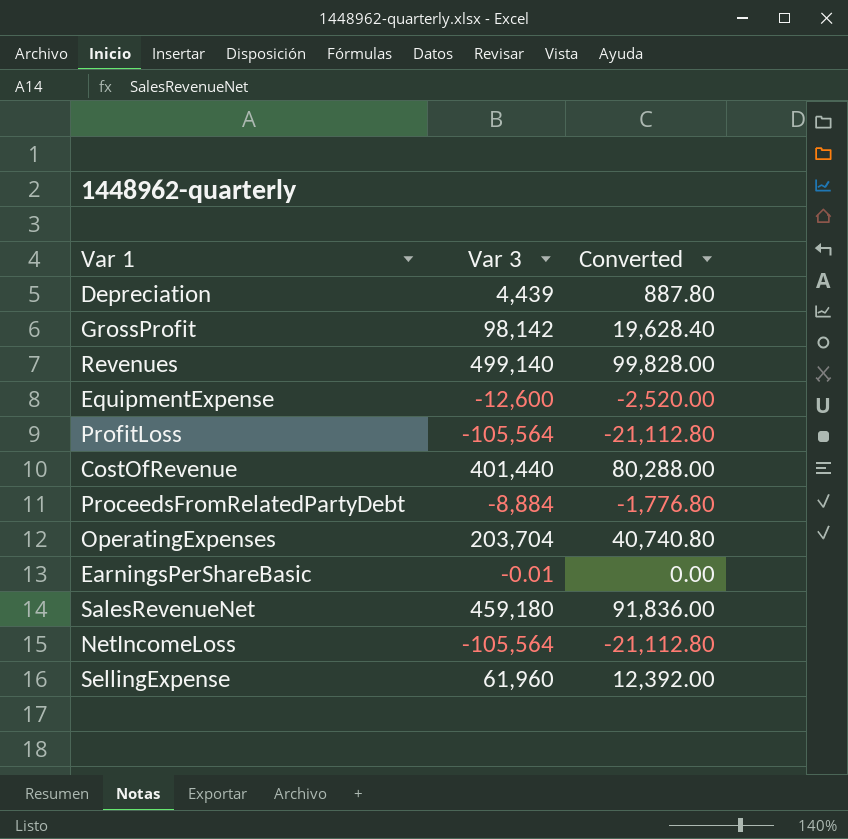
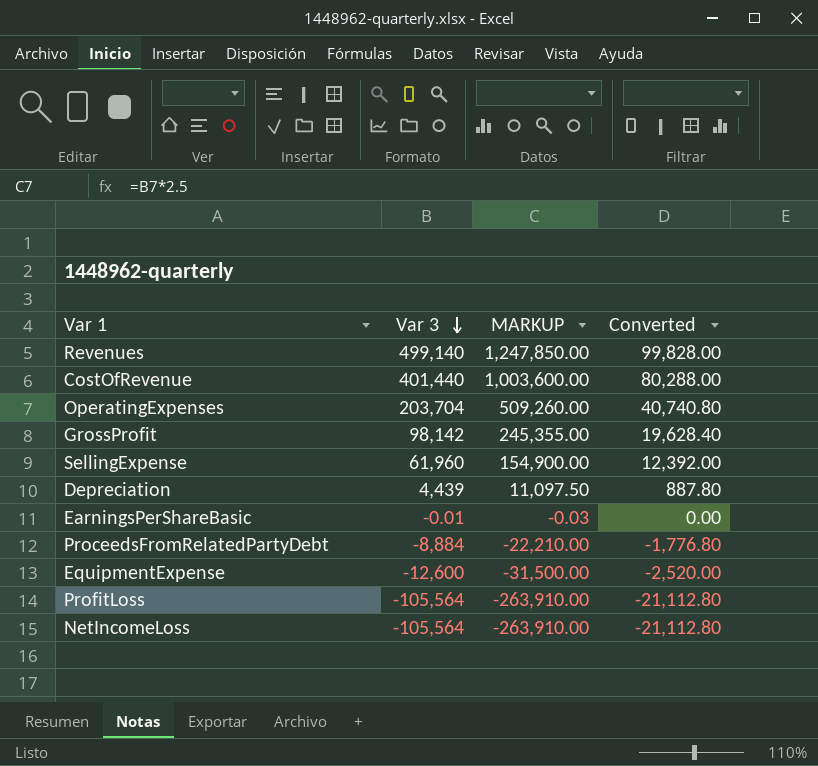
row order: none -> Var 3 descending
column MARKUP | formula: none -> [Var 3] * 2.5
row SalesRevenueNet: 459,180 | 91,836.00 -> none

